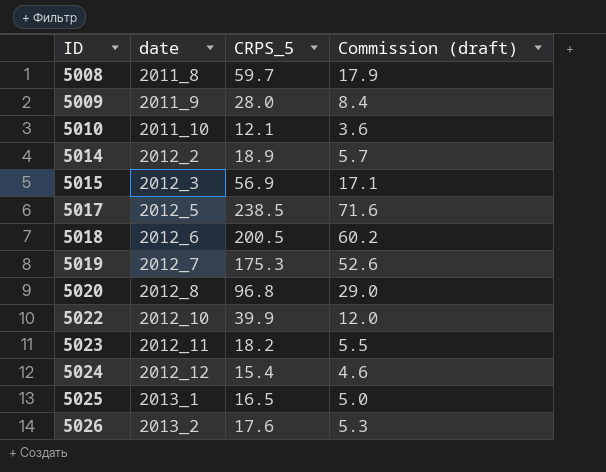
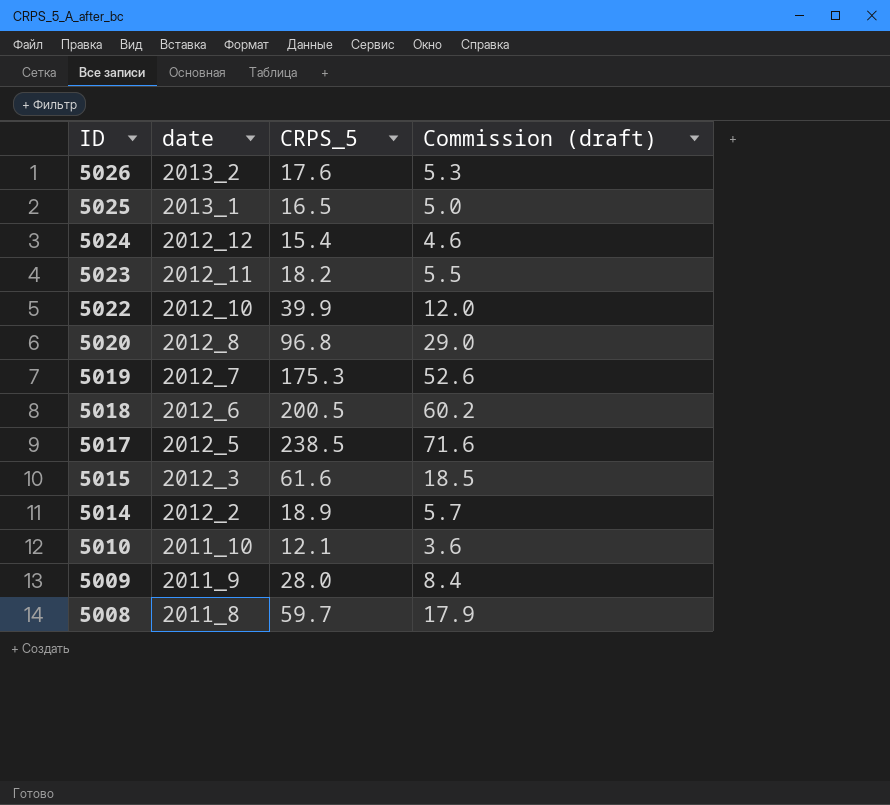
row order: ID ascending -> ID descending
5015 | CRPS_5: 56.9 -> 61.6
5015 | Commission (draft): 17.1 -> 18.5

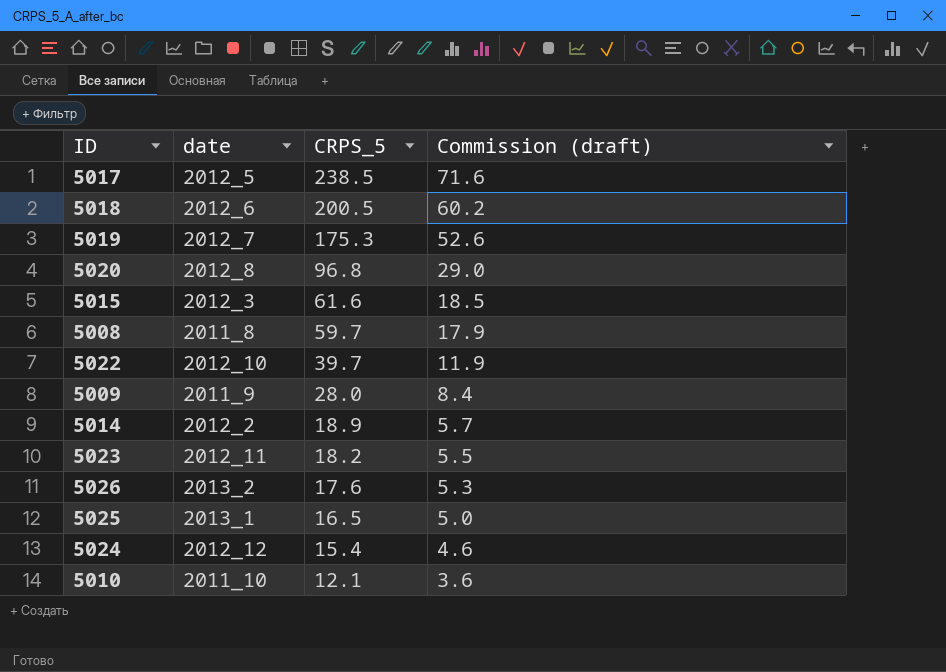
row order: ID descending -> CRPS_5 descending
5022 | CRPS_5: 39.9 -> 39.7
5022 | Commission (draft): 12.0 -> 11.9

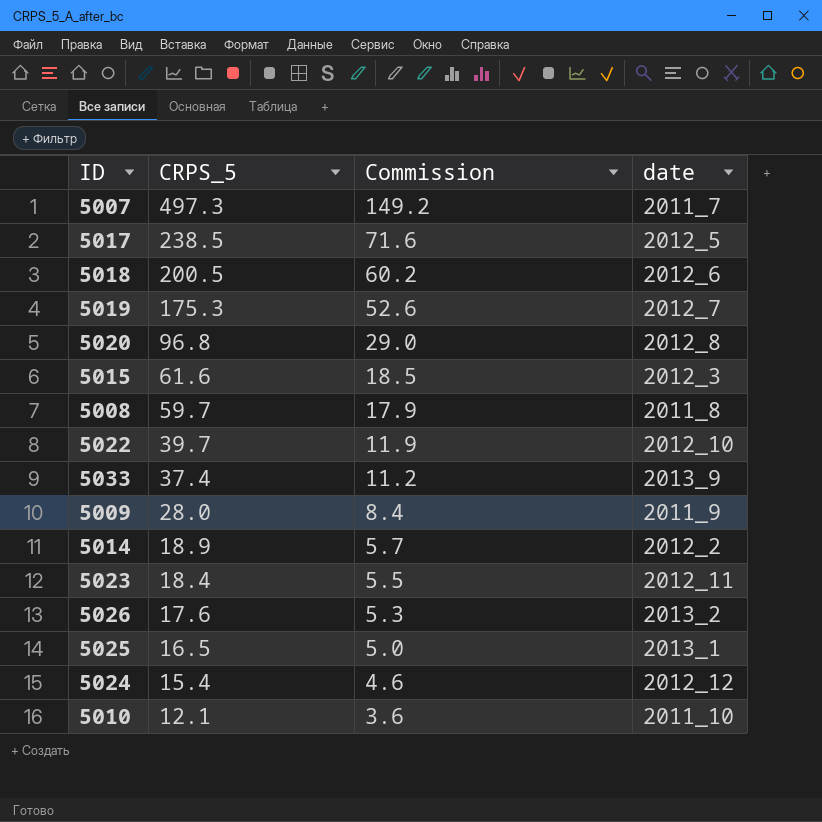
column name: Commission (draft) -> Commission
column date | position: 2 -> 4
row 5007: none -> 497.3 | 149.2 | 2011_7
row 5033: none -> 37.4 | 11.2 | 2013_9
5023 | CRPS_5: 18.2 -> 18.4

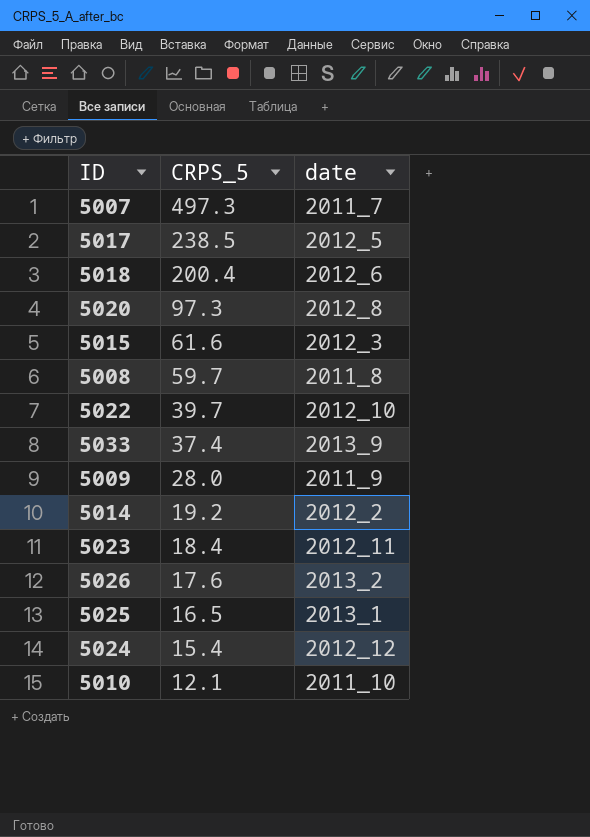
column Commission | formula: [CRPS_5] * 0.3 -> none
row 5019: 175.3 | 52.6 | 2012_7 -> none
5018 | CRPS_5: 200.5 -> 200.4
5020 | CRPS_5: 96.8 -> 97.3
5014 | CRPS_5: 18.9 -> 19.2

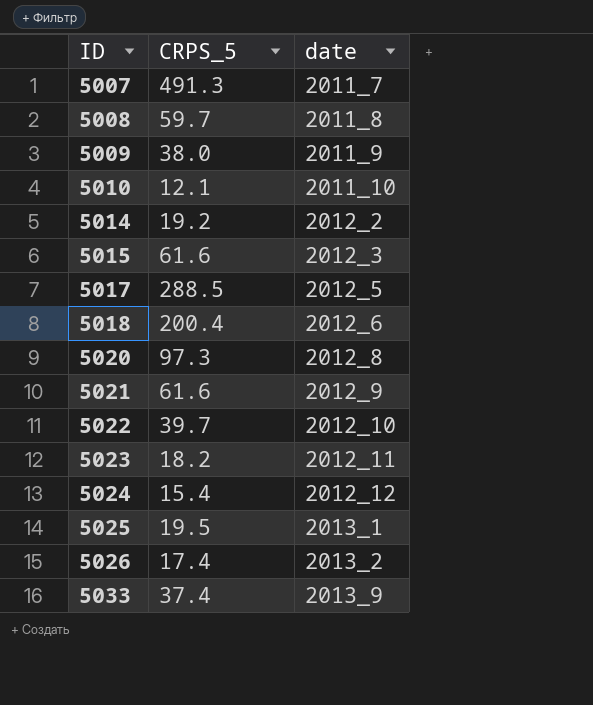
row order: CRPS_5 descending -> ID ascending
5007 | CRPS_5: 497.3 -> 491.3
5009 | CRPS_5: 28.0 -> 38.0
5017 | CRPS_5: 238.5 -> 288.5
row 5021: none -> 61.6 | 2012_9
5023 | CRPS_5: 18.4 -> 18.2
5025 | CRPS_5: 16.5 -> 19.5
5026 | CRPS_5: 17.6 -> 17.4

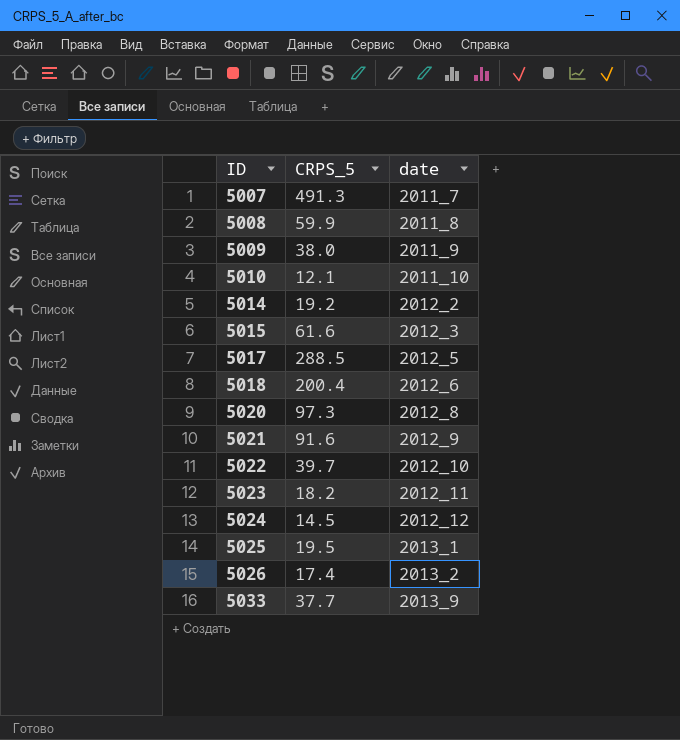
5008 | CRPS_5: 59.7 -> 59.9
5021 | CRPS_5: 61.6 -> 91.6
5024 | CRPS_5: 15.4 -> 14.5
5033 | CRPS_5: 37.4 -> 37.7

